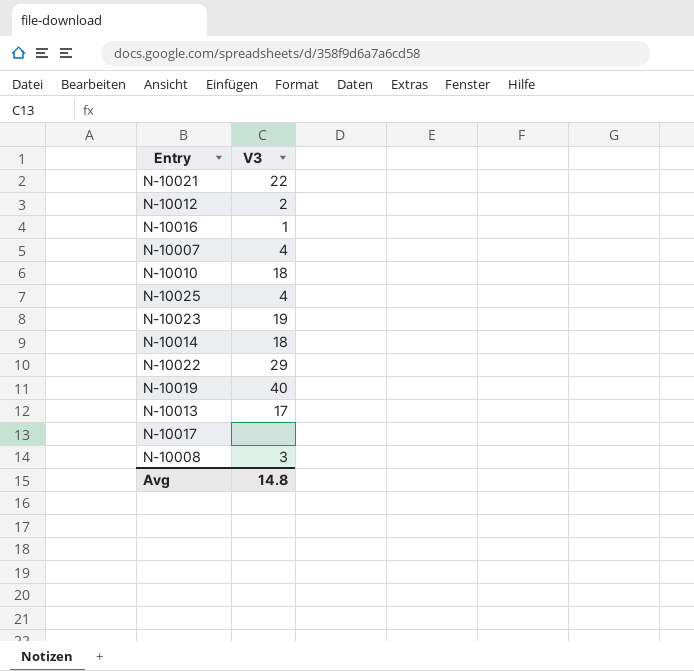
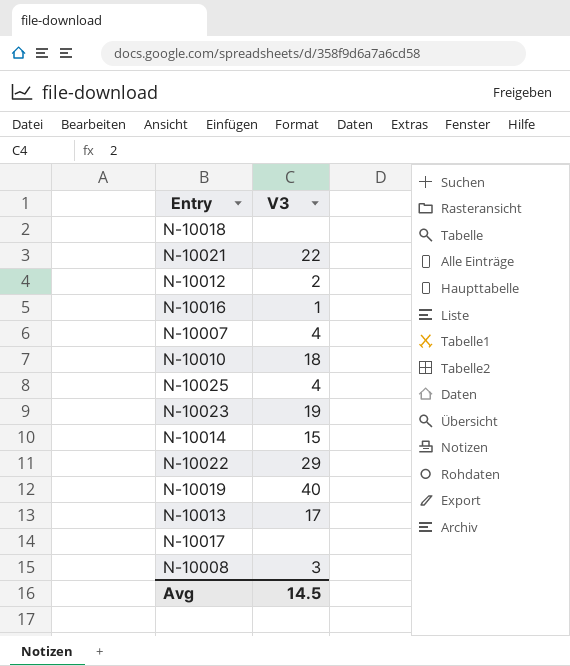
row N-10018: none -> none
N-10014 | V3: 18 -> 15
Avg | V3: 14.8 -> 14.5

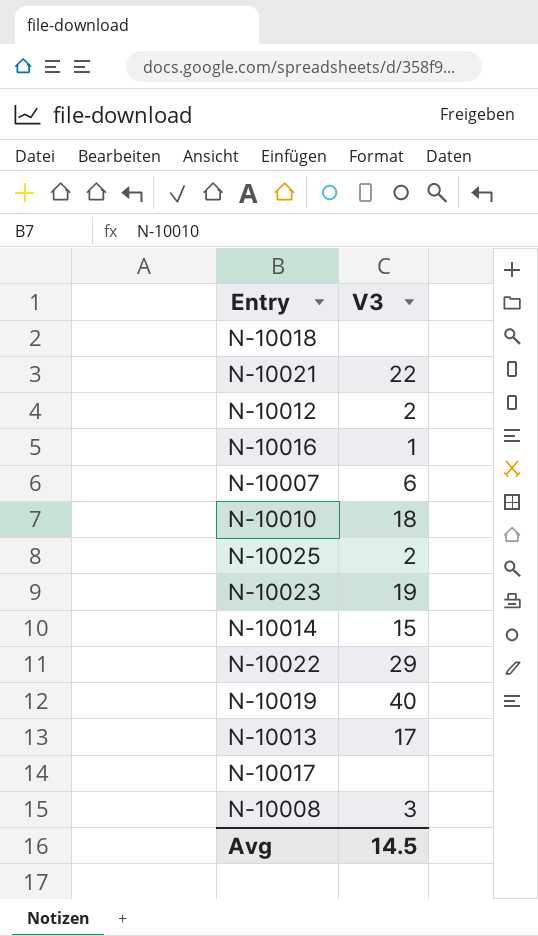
N-10007 | V3: 4 -> 6
N-10025 | V3: 4 -> 2

